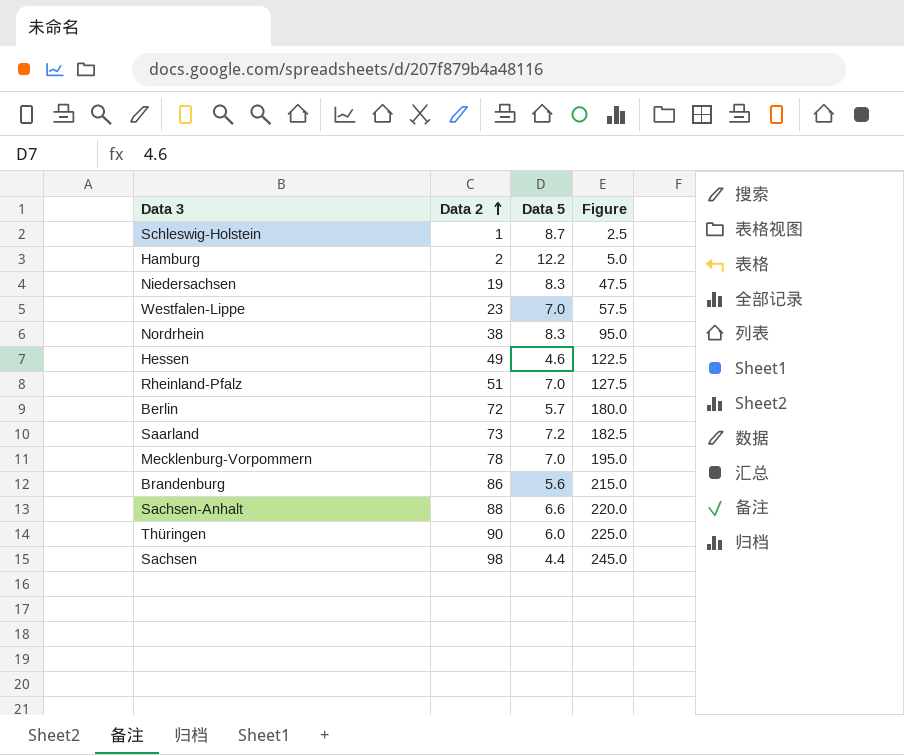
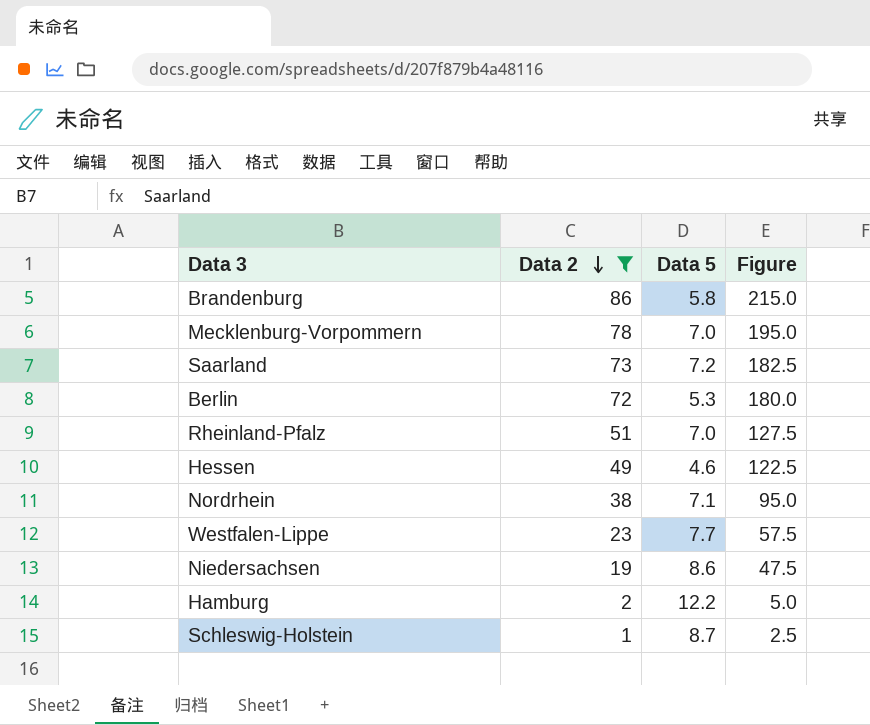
filter: none -> Data 2 <= 86
row order: Data 2 ascending -> Data 2 descending
Brandenburg | Data 5: 5.6 -> 5.8
Berlin | Data 5: 5.7 -> 5.3
Nordrhein | Data 5: 8.3 -> 7.1
Westfalen-Lippe | Data 5: 7.0 -> 7.7
Niedersachsen | Data 5: 8.3 -> 8.6

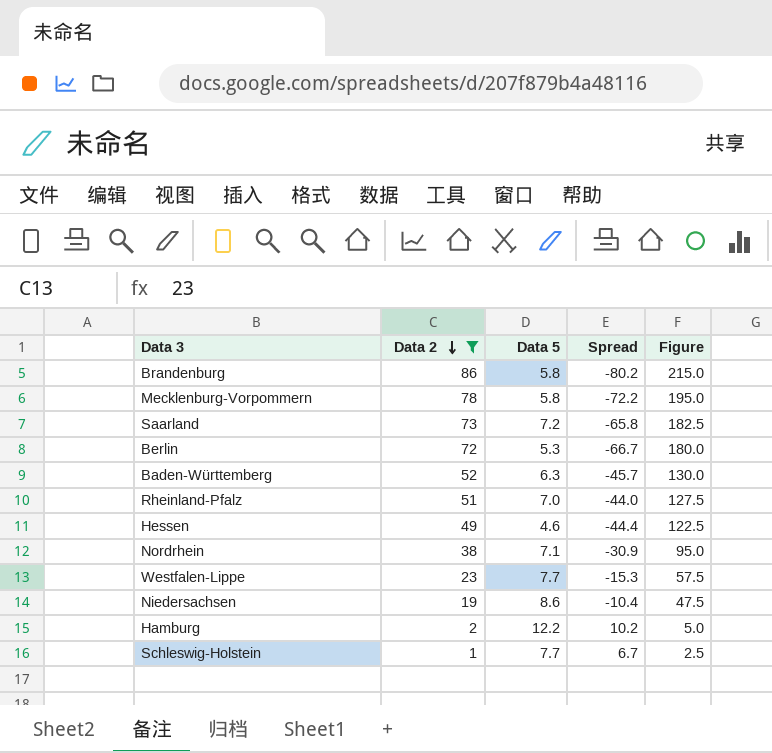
column Spread | formula: none -> [Data 5] - [Data 2]
Mecklenburg-Vorpommern | Data 5: 7.0 -> 5.8
row Baden-Württemberg: none -> 52 | 6.3 | -45.7 | 130.0
Schleswig-Holstein | Data 5: 8.7 -> 7.7

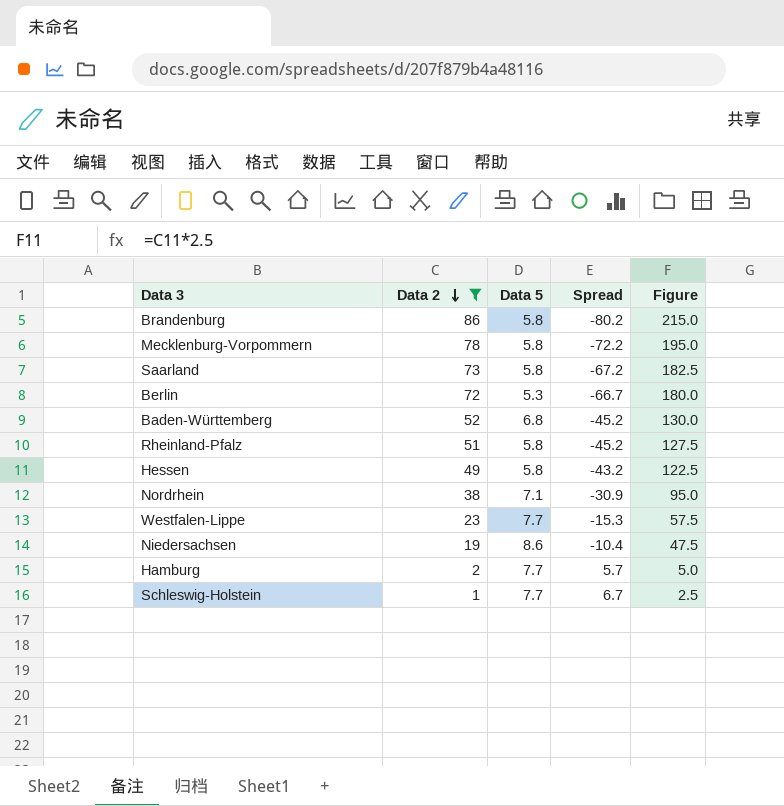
Saarland | Data 5: 7.2 -> 5.8
Saarland | Spread: -65.8 -> -67.2
Baden-Württemberg | Data 5: 6.3 -> 6.8
Baden-Württemberg | Spread: -45.7 -> -45.2
Rheinland-Pfalz | Data 5: 7.0 -> 5.8
Rheinland-Pfalz | Spread: -44.0 -> -45.2
Hessen | Data 5: 4.6 -> 5.8
Hessen | Spread: -44.4 -> -43.2
Hamburg | Data 5: 12.2 -> 7.7
Hamburg | Spread: 10.2 -> 5.7

